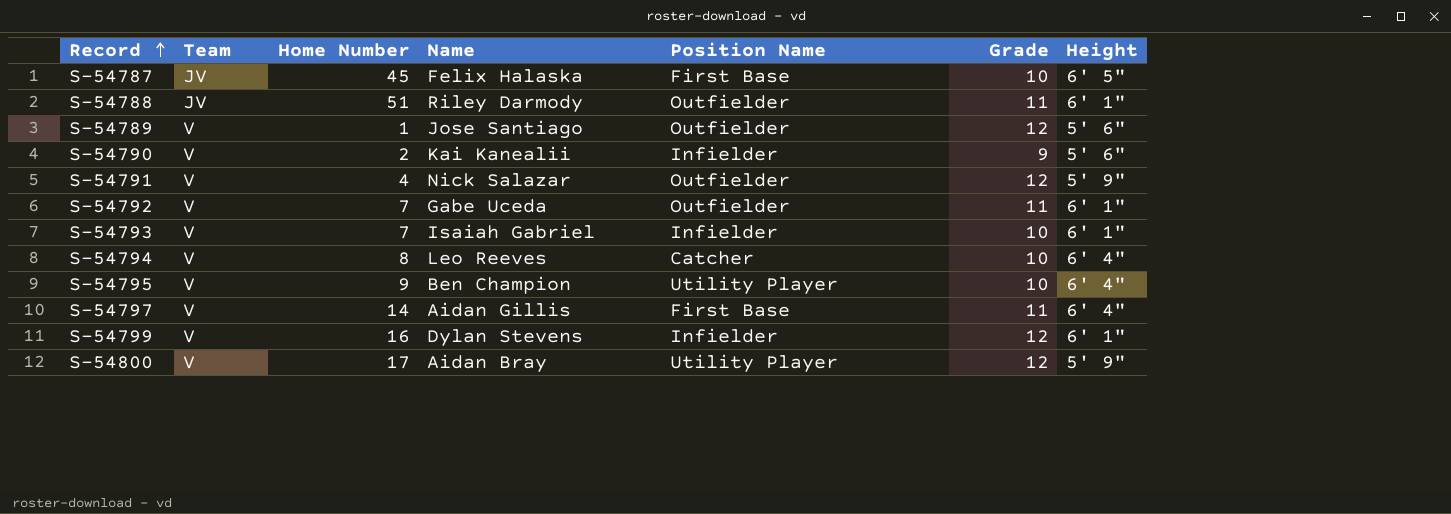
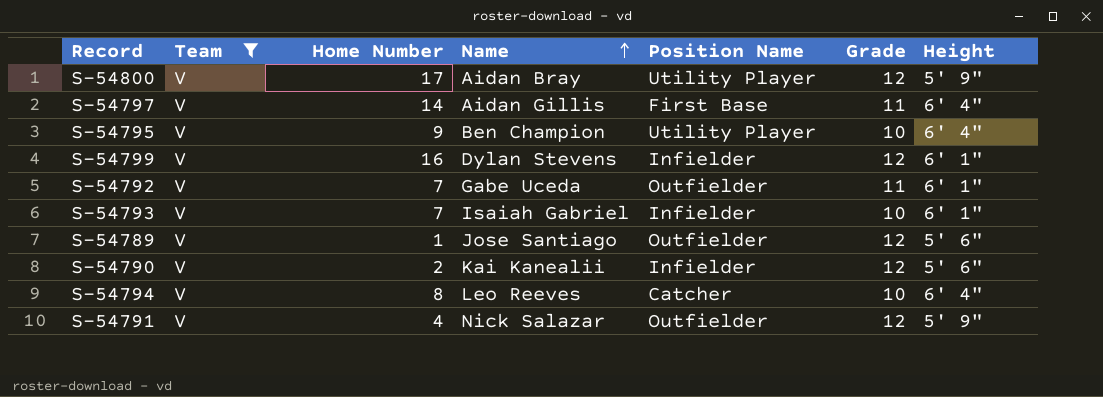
filter: none -> Team = V
row order: Record ascending -> Name ascending
S-54790 | Grade: 9 -> 12

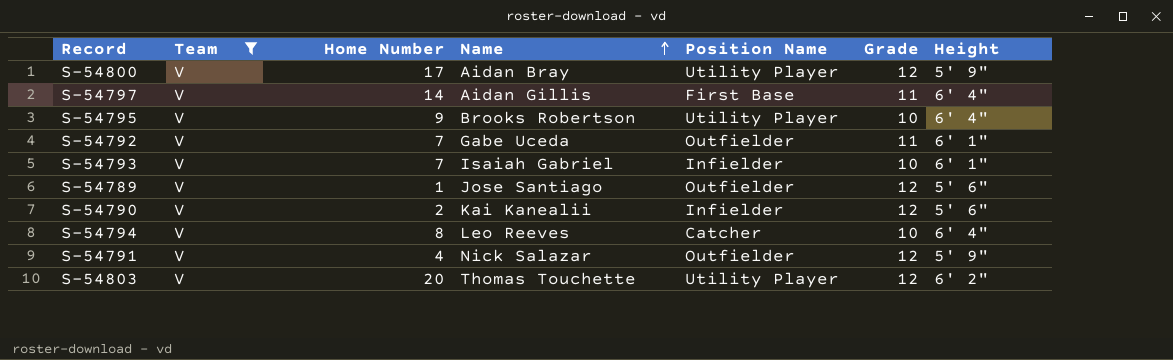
row S-54799: V | 16 | Dylan Stevens | Infielder | 12 | 6' 1" -> none
S-54795 | Name: Ben Champion -> Brooks Robertson
row S-54803: none -> V | 20 | Thomas Touchette | Utility Player | 12 | 6' 2"

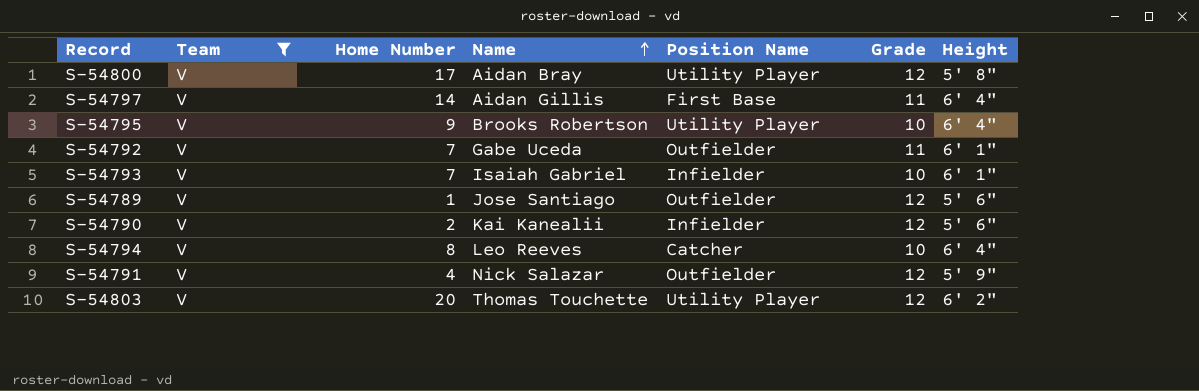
S-54800 | Height: 5' 9" -> 5' 8"

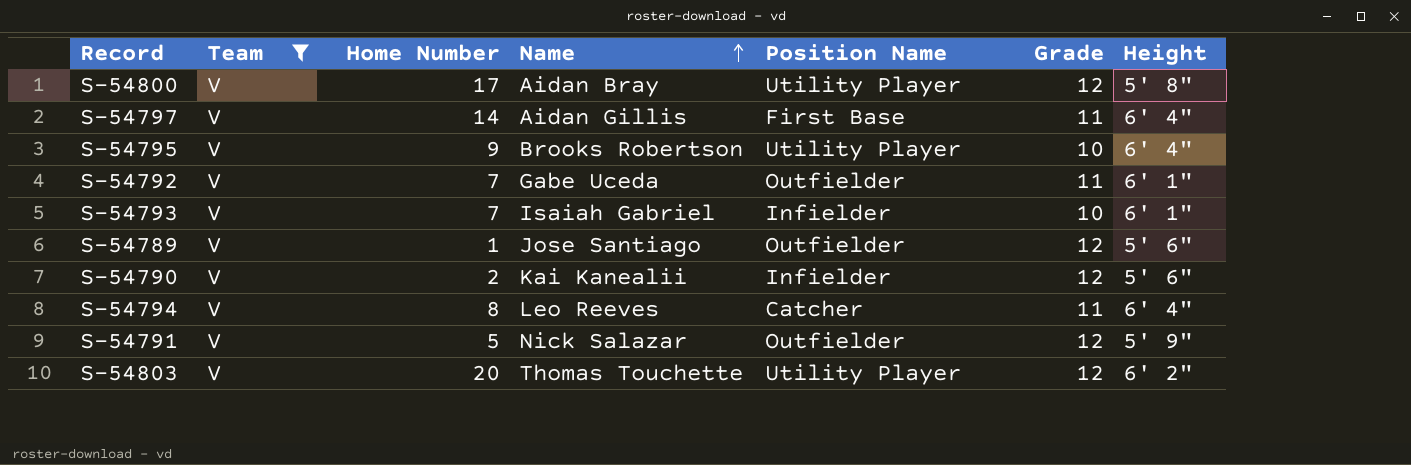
S-54794 | Grade: 10 -> 11
S-54791 | Home Number: 4 -> 5

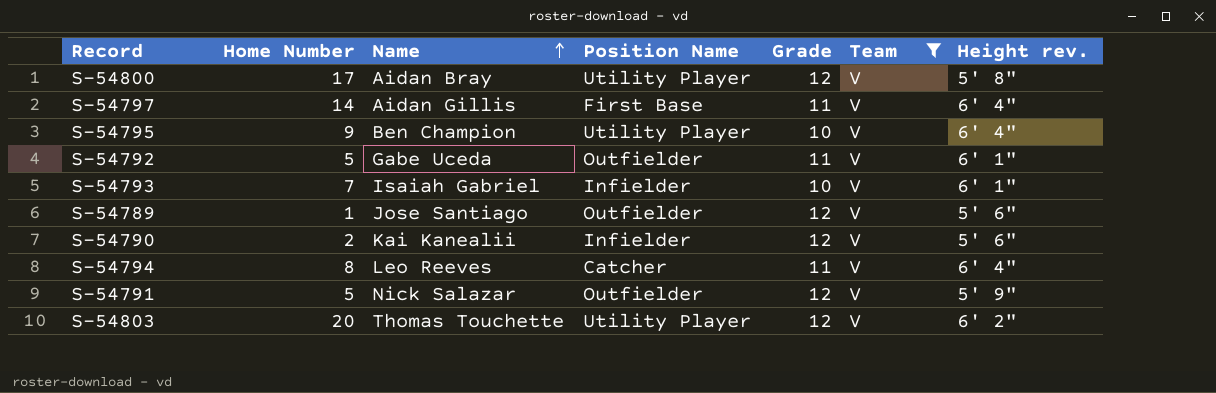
column Team | position: 2 -> 6
column name: Height -> Height rev.
S-54795 | Name: Brooks Robertson -> Ben Champion
S-54792 | Home Number: 7 -> 5

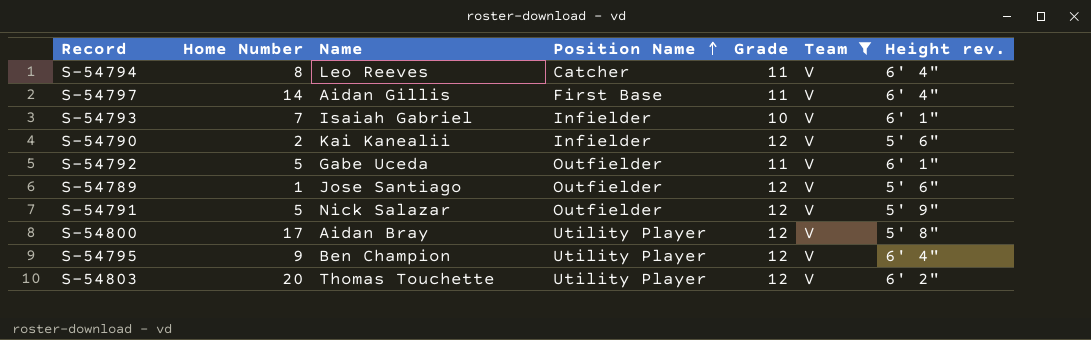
row order: Name ascending -> Position Name ascending
S-54795 | Grade: 10 -> 12

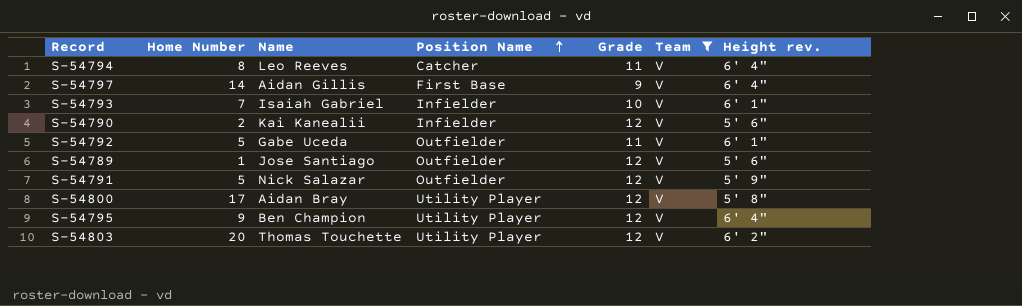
S-54797 | Grade: 11 -> 9

